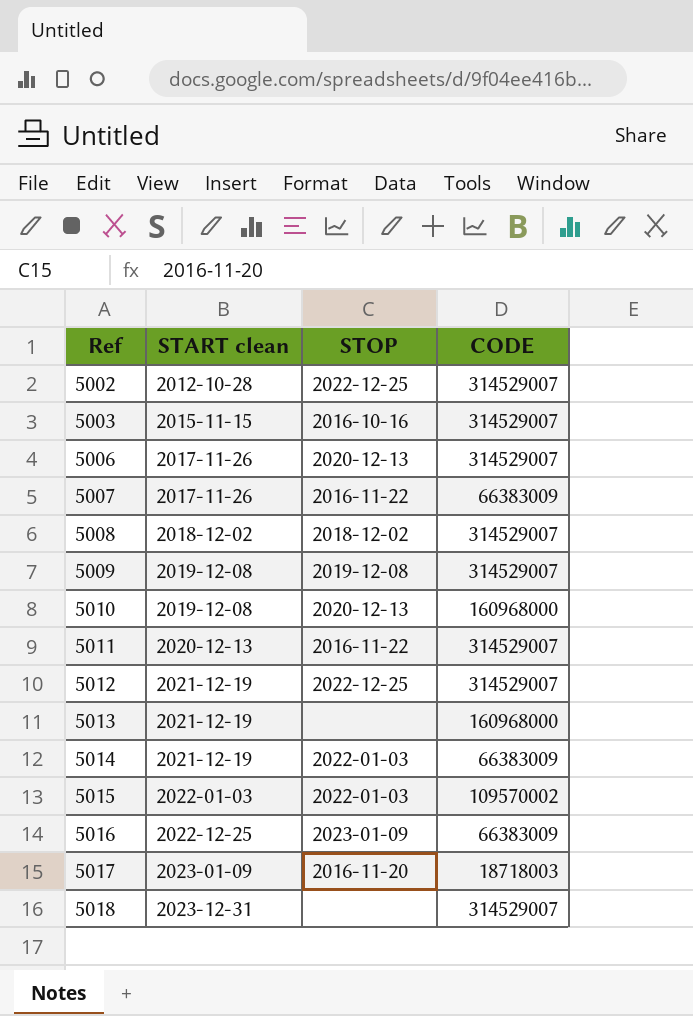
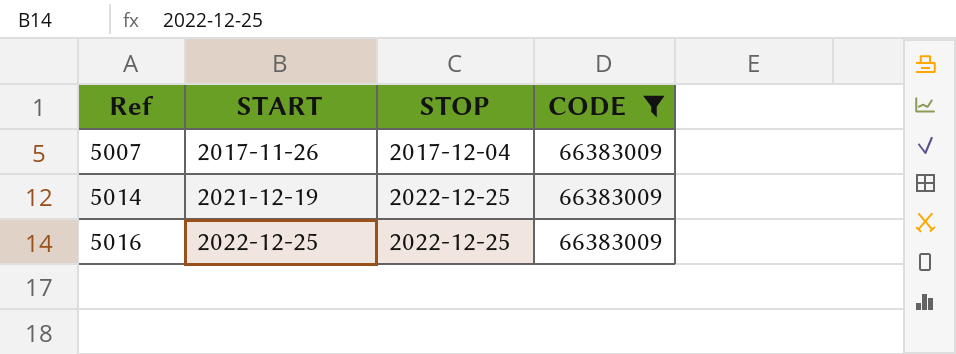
filter: none -> CODE = 66383009
column name: START clean -> START
5007 | STOP: 2016-11-22 -> 2017-12-04
5014 | STOP: 2022-01-03 -> 2022-12-25
5016 | STOP: 2023-01-09 -> 2022-12-25

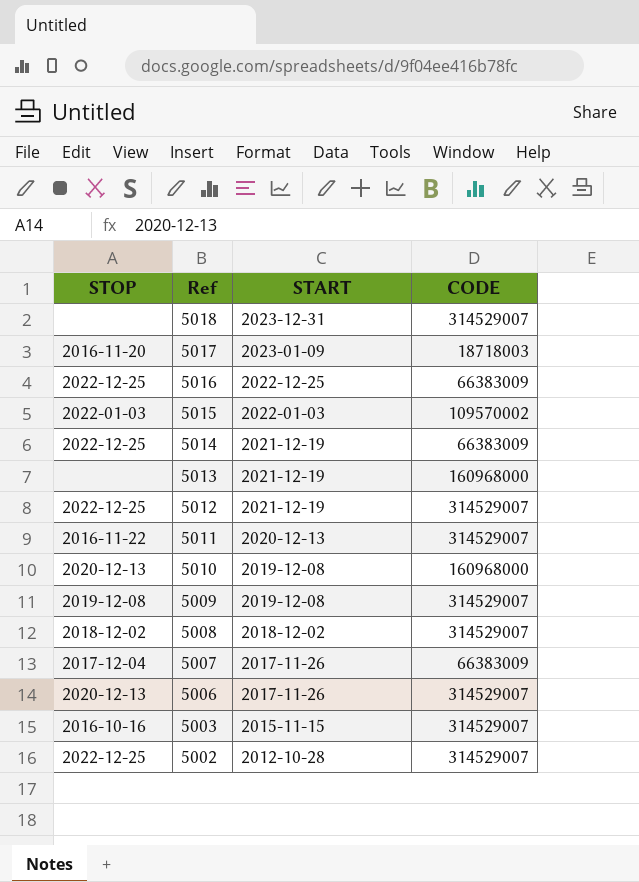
filter: CODE = 66383009 -> none
row order: Ref ascending -> Ref descending
column STOP | position: 3 -> 1

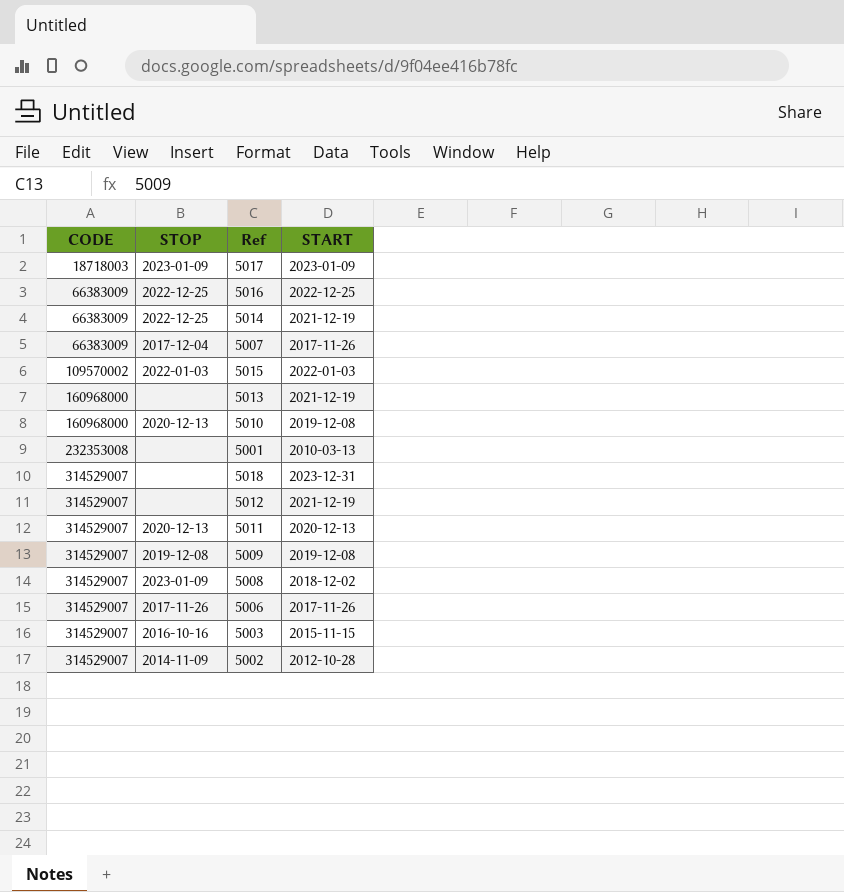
row order: Ref descending -> CODE ascending
column CODE | position: 4 -> 1
5017 | STOP: 2016-11-20 -> 2023-01-09
row 5001: none -> 232353008 | none | 2010-03-13
5012 | STOP: 2022-12-25 -> none
5011 | STOP: 2016-11-22 -> 2020-12-13
5008 | STOP: 2018-12-02 -> 2023-01-09
5006 | STOP: 2020-12-13 -> 2017-11-26
5002 | STOP: 2022-12-25 -> 2014-11-09

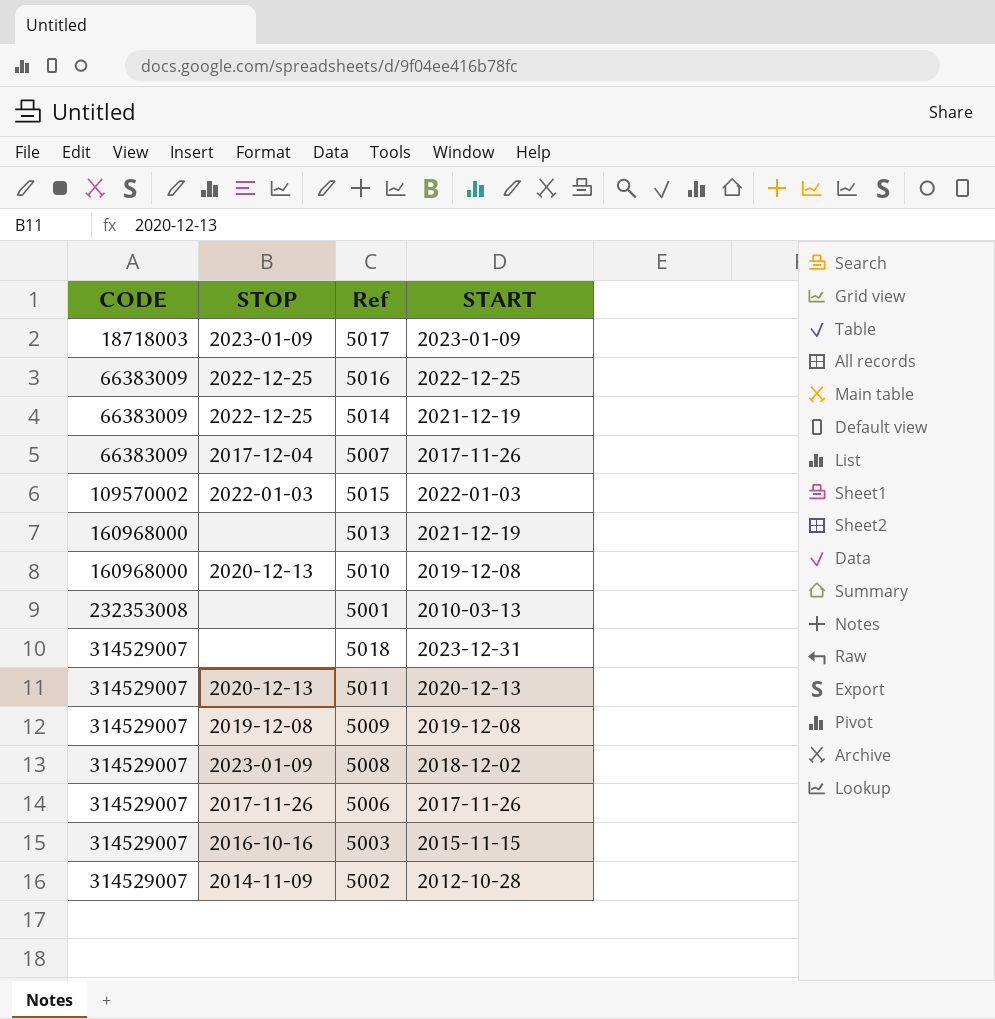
row 5012: 314529007 | none | 2021-12-19 -> none

